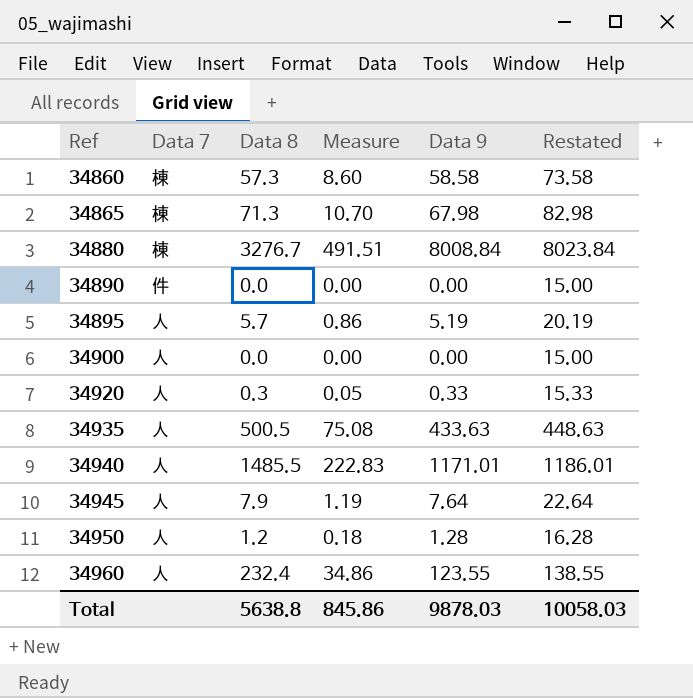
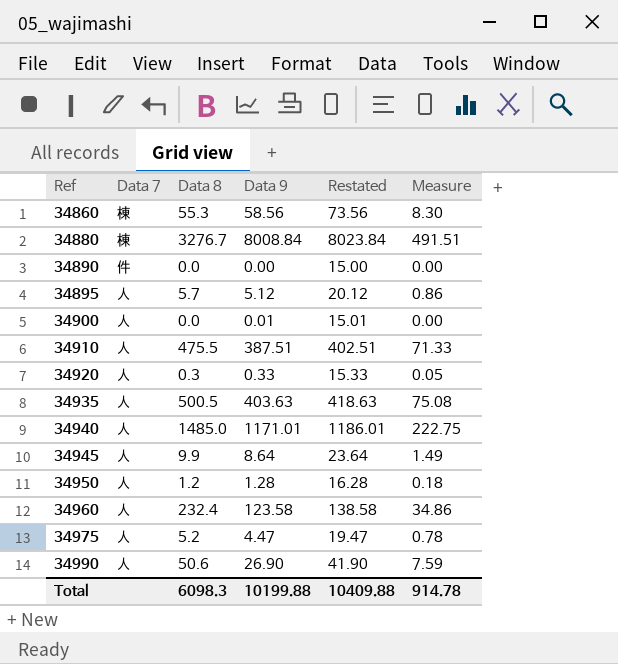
column Measure | position: 4 -> 6
row 34865: 棟 | 71.3 | 10.70 | 67.98 | 82.98 -> none
34860 | Data 8: 57.3 -> 55.3
34860 | Data 9: 58.58 -> 58.56
34860 | Restated: 73.58 -> 73.56
34860 | Measure: 8.60 -> 8.30
34895 | Data 9: 5.19 -> 5.12
34895 | Restated: 20.19 -> 20.12
34900 | Data 9: 0.00 -> 0.01
34900 | Restated: 15.00 -> 15.01
row 34910: none -> 人 | 475.5 | 387.51 | 402.51 | 71.33
34935 | Data 9: 433.63 -> 403.63
34935 | Restated: 448.63 -> 418.63
34940 | Data 8: 1485.5 -> 1485.0
34940 | Measure: 222.83 -> 222.75
34945 | Data 8: 7.9 -> 9.9
34945 | Data 9: 7.64 -> 8.64
34945 | Restated: 22.64 -> 23.64
34945 | Measure: 1.19 -> 1.49
34960 | Data 9: 123.55 -> 123.58
34960 | Restated: 138.55 -> 138.58
row 34975: none -> 人 | 5.2 | 4.47 | 19.47 | 0.78
row 34990: none -> 人 | 50.6 | 26.90 | 41.90 | 7.59
Total | Data 8: 5638.8 -> 6098.3
Total | Data 9: 9878.03 -> 10199.88
Total | Restated: 10058.03 -> 10409.88
Total | Measure: 845.86 -> 914.78

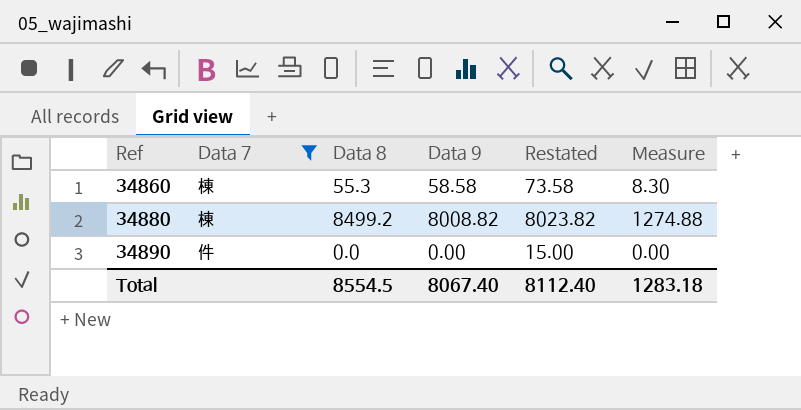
filter: none -> Data 7 != 人
34860 | Data 9: 58.56 -> 58.58
34860 | Restated: 73.56 -> 73.58
34880 | Data 8: 3276.7 -> 8499.2
34880 | Data 9: 8008.84 -> 8008.82
34880 | Restated: 8023.84 -> 8023.82
34880 | Measure: 491.51 -> 1274.88
Total | Data 8: 6098.3 -> 8554.5
Total | Data 9: 10199.88 -> 8067.40
Total | Restated: 10409.88 -> 8112.40
Total | Measure: 914.78 -> 1283.18

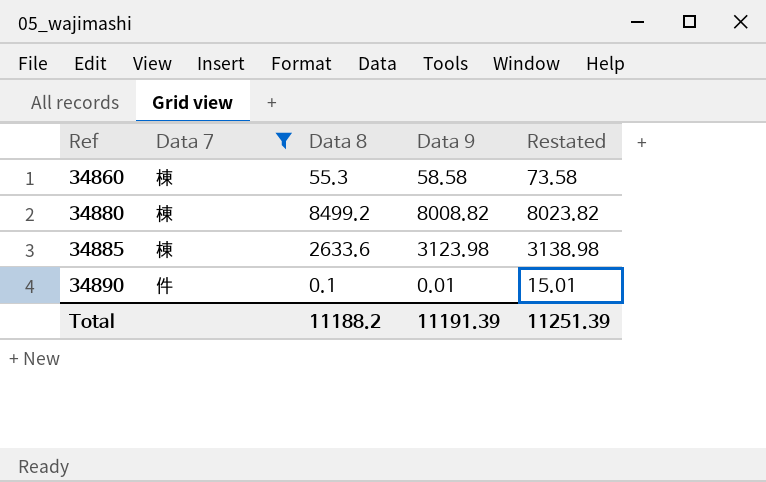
column Measure | formula: [Data 8] * 0.15 -> none
row 34885: none -> 棟 | 2633.6 | 3123.98 | 3138.98
34890 | Data 8: 0.0 -> 0.1
34890 | Data 9: 0.00 -> 0.01
34890 | Restated: 15.00 -> 15.01
Total | Data 8: 8554.5 -> 11188.2
Total | Data 9: 8067.40 -> 11191.39
Total | Restated: 8112.40 -> 11251.39

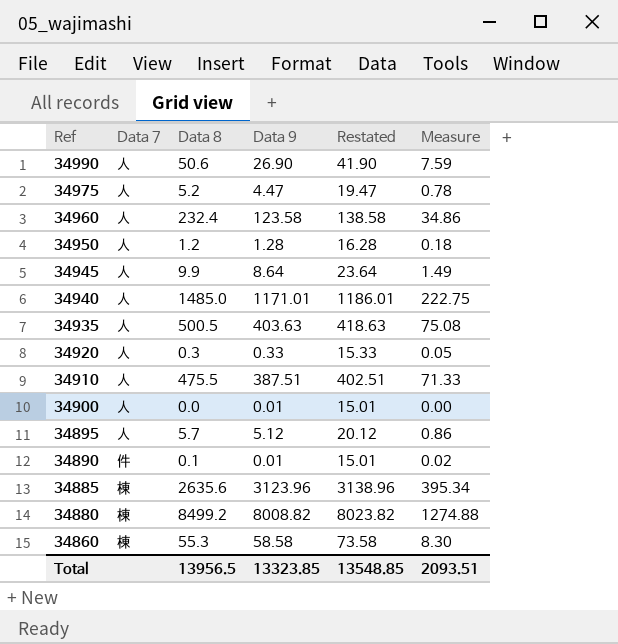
filter: Data 7 != 人 -> none
row order: Ref ascending -> Ref descending
column Measure | formula: none -> [Data 8] * 0.15
34885 | Data 8: 2633.6 -> 2635.6
34885 | Data 9: 3123.98 -> 3123.96
34885 | Restated: 3138.98 -> 3138.96
Total | Data 8: 11188.2 -> 13956.5
Total | Data 9: 11191.39 -> 13323.85
Total | Restated: 11251.39 -> 13548.85

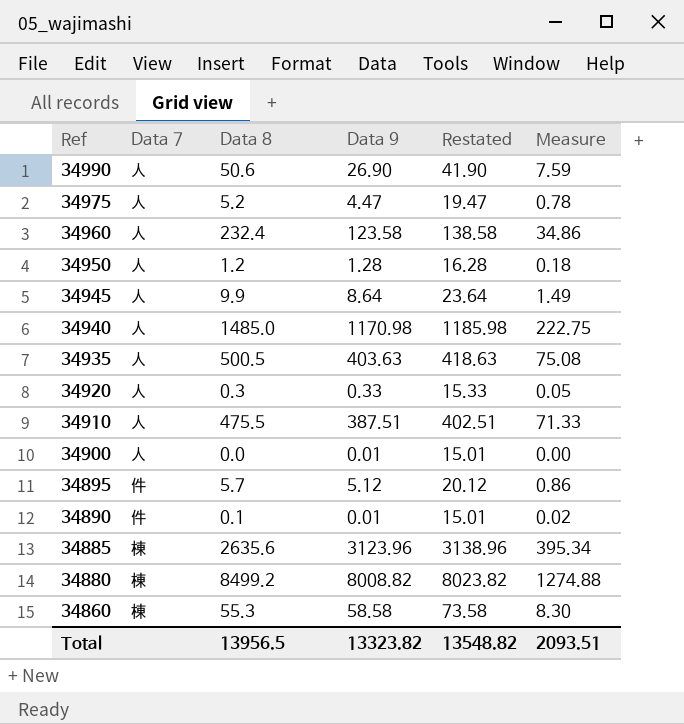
34940 | Data 9: 1171.01 -> 1170.98
34940 | Restated: 1186.01 -> 1185.98
34895 | Data 7: 人 -> 件
Total | Data 9: 13323.85 -> 13323.82
Total | Restated: 13548.85 -> 13548.82

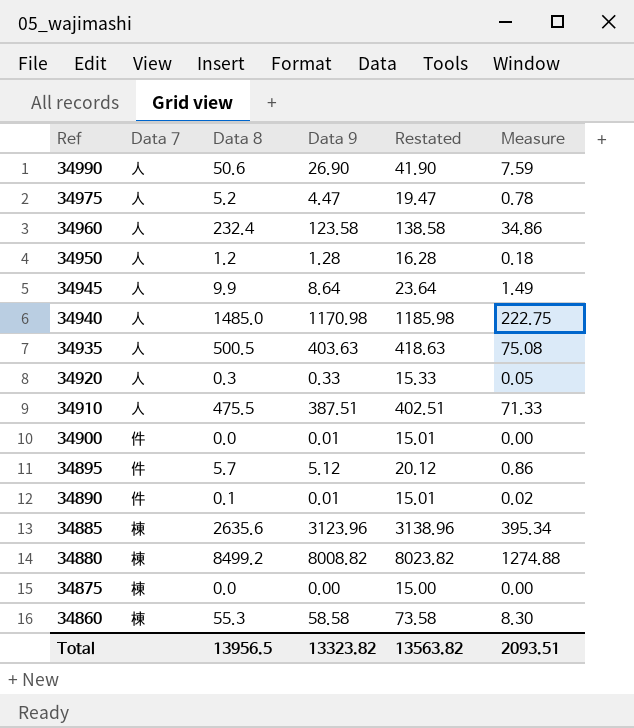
34900 | Data 7: 人 -> 件
row 34875: none -> 棟 | 0.0 | 0.00 | 15.00 | 0.00
Total | Restated: 13548.82 -> 13563.82

